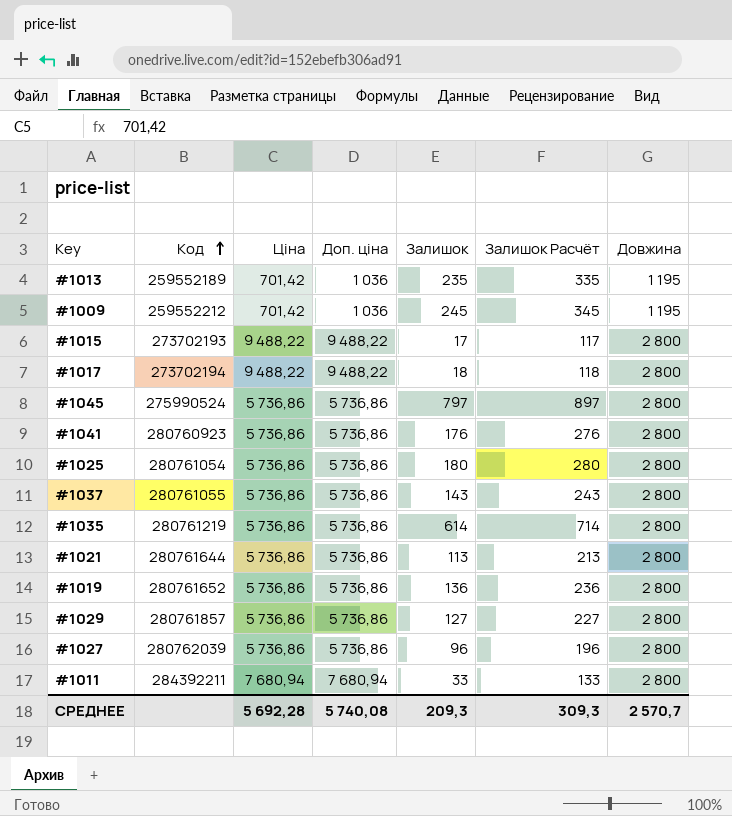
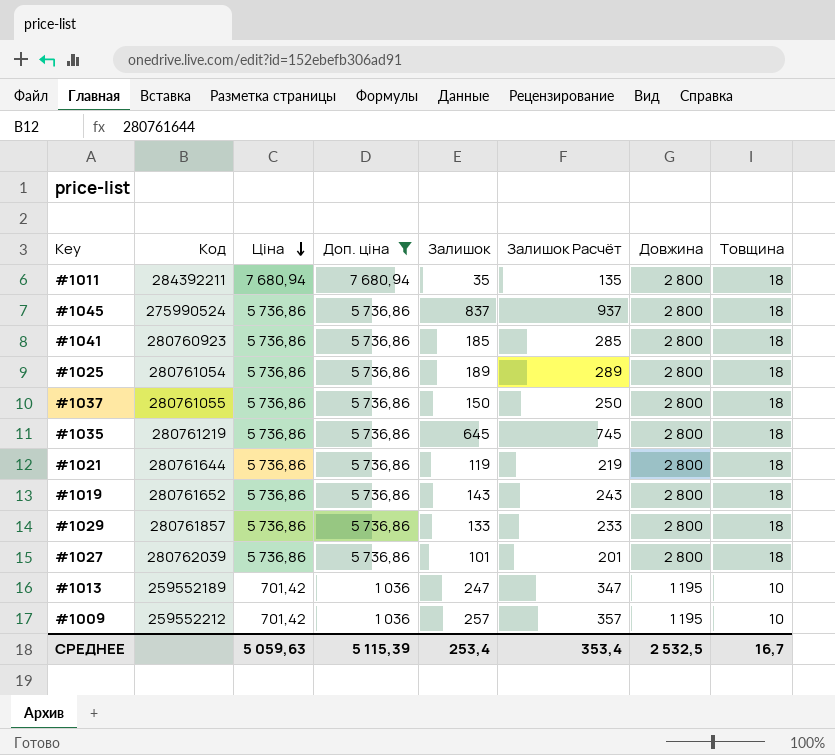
filter: none -> Доп. ціна != 9 488,22
row order: Код ascending -> Ціна descending
column Товщина | position: none -> 8
#1011 | Залишок: 33 -> 35
#1011 | Залишок Расчёт: 133 -> 135
#1045 | Залишок: 797 -> 837
#1045 | Залишок Расчёт: 897 -> 937
#1041 | Залишок: 176 -> 185
#1041 | Залишок Расчёт: 276 -> 285
#1025 | Залишок: 180 -> 189
#1025 | Залишок Расчёт: 280 -> 289
#1037 | Залишок: 143 -> 150
#1037 | Залишок Расчёт: 243 -> 250
#1035 | Залишок: 614 -> 645
#1035 | Залишок Расчёт: 714 -> 745
#1021 | Залишок: 113 -> 119
#1021 | Залишок Расчёт: 213 -> 219
#1019 | Залишок: 136 -> 143
#1019 | Залишок Расчёт: 236 -> 243
#1029 | Залишок: 127 -> 133
#1029 | Залишок Расчёт: 227 -> 233
#1027 | Залишок: 96 -> 101
#1027 | Залишок Расчёт: 196 -> 201
#1013 | Залишок: 235 -> 247
#1013 | Залишок Расчёт: 335 -> 347
#1009 | Залишок: 245 -> 257
#1009 | Залишок Расчёт: 345 -> 357
СРЕДНЕЕ | Ціна: 5 692,28 -> 5 059,63
СРЕДНЕЕ | Доп. ціна: 5 740,08 -> 5 115,39
СРЕДНЕЕ | Залишок: 209,3 -> 253,4
СРЕДНЕЕ | Залишок Расчёт: 309,3 -> 353,4
СРЕДНЕЕ | Довжина: 2 570,7 -> 2 532,5

